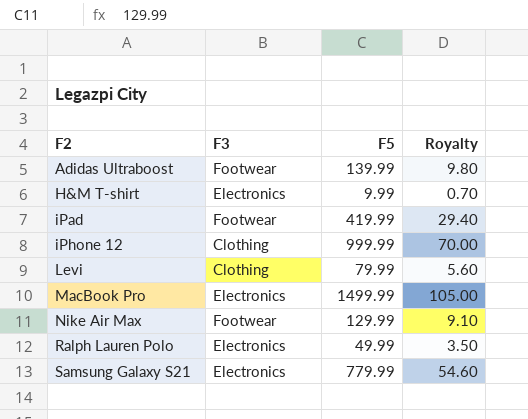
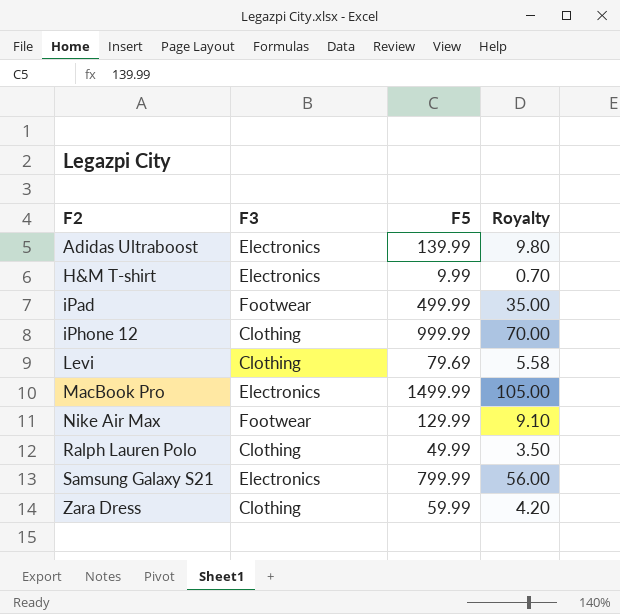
Adidas Ultraboost | F3: Footwear -> Electronics
iPad | F5: 419.99 -> 499.99
iPad | Royalty: 29.40 -> 35.00
Levi | F5: 79.99 -> 79.69
Levi | Royalty: 5.60 -> 5.58
Ralph Lauren Polo | F3: Electronics -> Clothing
Samsung Galaxy S21 | F5: 779.99 -> 799.99
Samsung Galaxy S21 | Royalty: 54.60 -> 56.00
row Zara Dress: none -> Clothing | 59.99 | 4.20

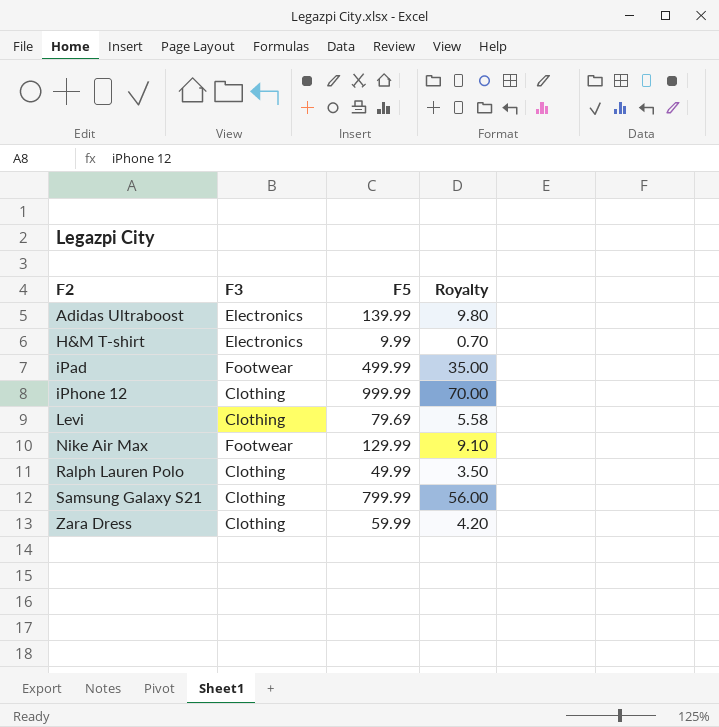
row MacBook Pro: Electronics | 1499.99 | 105.00 -> none
Samsung Galaxy S21 | F3: Electronics -> Clothing

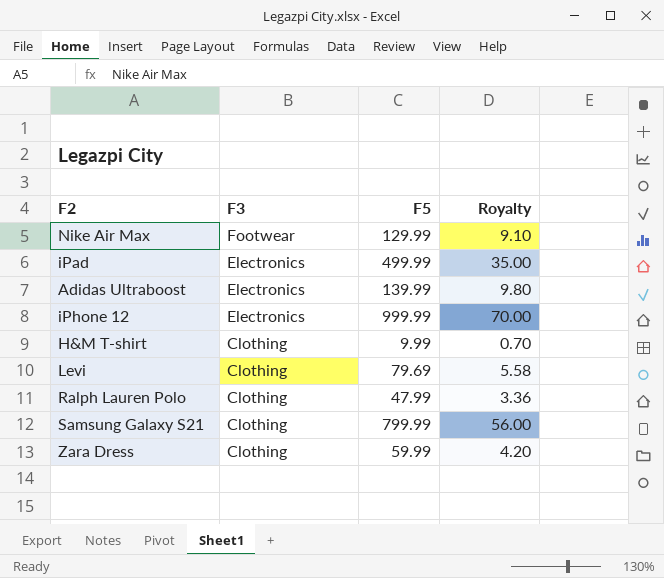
row order: F2 ascending -> F3 descending
iPad | F3: Footwear -> Electronics
iPhone 12 | F3: Clothing -> Electronics
H&M T-shirt | F3: Electronics -> Clothing
Ralph Lauren Polo | F5: 49.99 -> 47.99
Ralph Lauren Polo | Royalty: 3.50 -> 3.36

